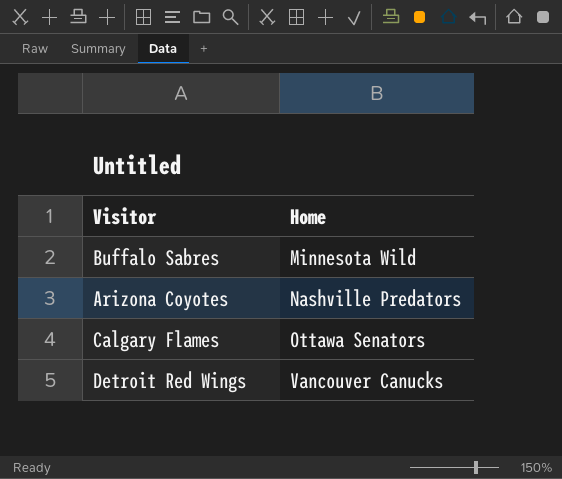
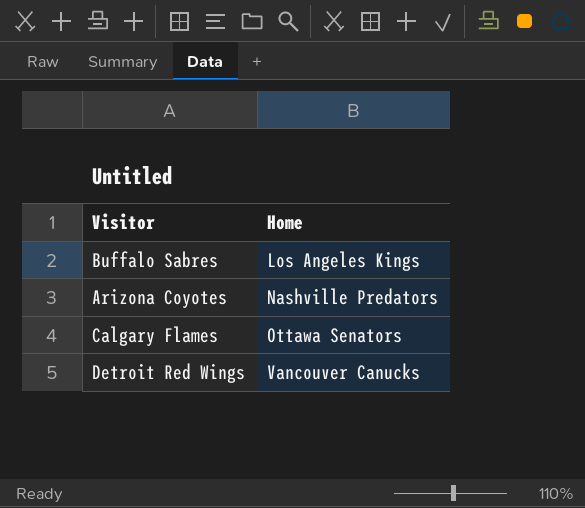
Buffalo Sabres | Home: Minnesota Wild -> Los Angeles Kings

